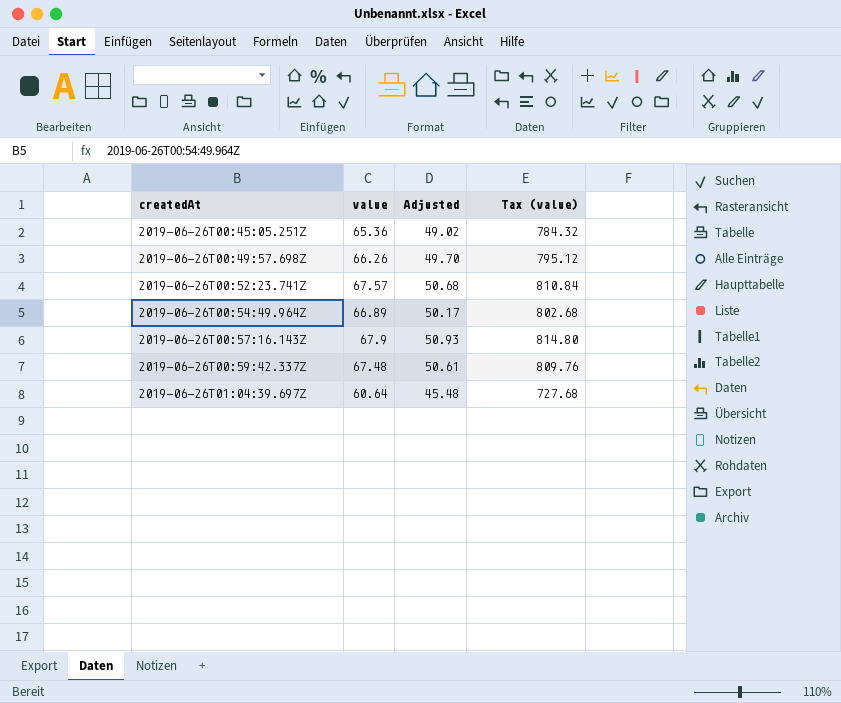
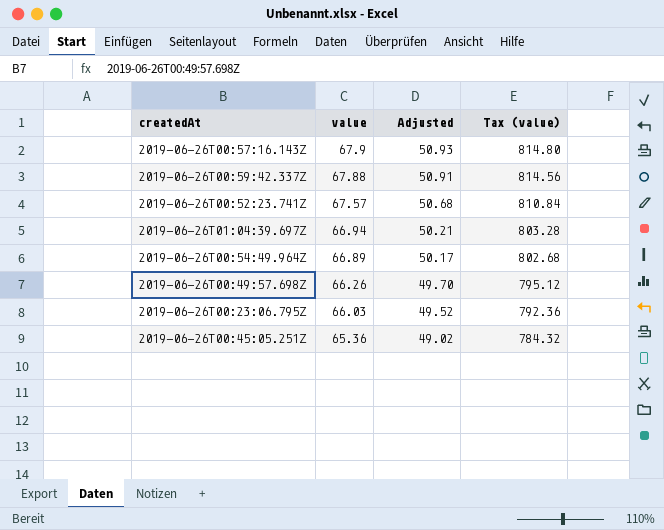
row order: createdAt ascending -> value descending
2019-06-26T00:59:42.337Z | value: 67.48 -> 67.88
2019-06-26T00:59:42.337Z | Adjusted: 50.61 -> 50.91
2019-06-26T00:59:42.337Z | Tax (value): 809.76 -> 814.56
2019-06-26T01:04:39.697Z | value: 60.64 -> 66.94
2019-06-26T01:04:39.697Z | Adjusted: 45.48 -> 50.21
2019-06-26T01:04:39.697Z | Tax (value): 727.68 -> 803.28
row 2019-06-26T00:23:06.795Z: none -> 66.03 | 49.52 | 792.36

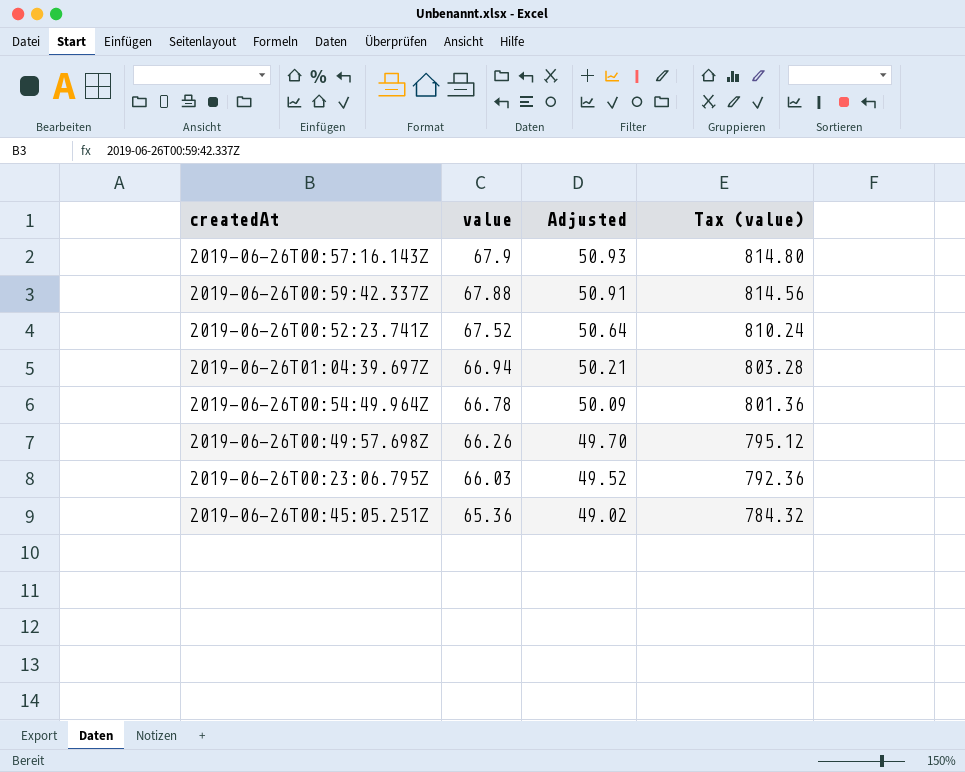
2019-06-26T00:52:23.741Z | value: 67.57 -> 67.52
2019-06-26T00:52:23.741Z | Adjusted: 50.68 -> 50.64
2019-06-26T00:52:23.741Z | Tax (value): 810.84 -> 810.24
2019-06-26T00:54:49.964Z | value: 66.89 -> 66.78
2019-06-26T00:54:49.964Z | Adjusted: 50.17 -> 50.09
2019-06-26T00:54:49.964Z | Tax (value): 802.68 -> 801.36

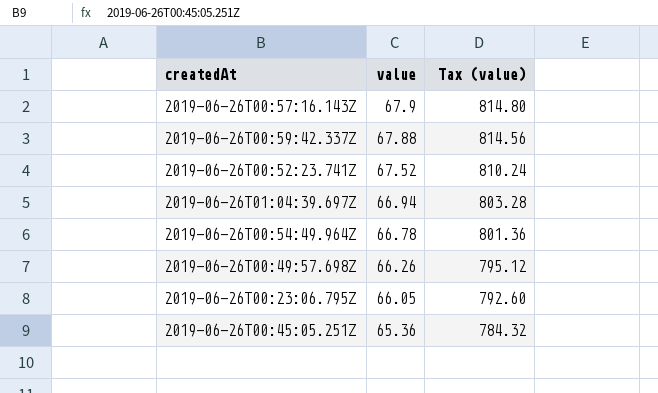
column Adjusted | formula: [value] * 0.75 -> none
2019-06-26T00:23:06.795Z | value: 66.03 -> 66.05
2019-06-26T00:23:06.795Z | Tax (value): 792.36 -> 792.60

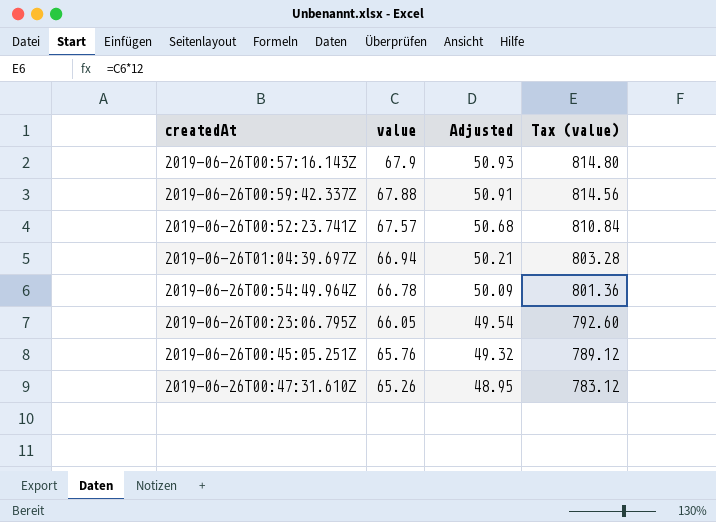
column Adjusted | formula: none -> [value] * 0.75
row 2019-06-26T00:49:57.698Z: 66.26 | 795.12 -> none
2019-06-26T00:52:23.741Z | value: 67.52 -> 67.57
2019-06-26T00:52:23.741Z | Tax (value): 810.24 -> 810.84
2019-06-26T00:45:05.251Z | value: 65.36 -> 65.76
2019-06-26T00:45:05.251Z | Tax (value): 784.32 -> 789.12
row 2019-06-26T00:47:31.610Z: none -> 65.26 | 48.95 | 783.12

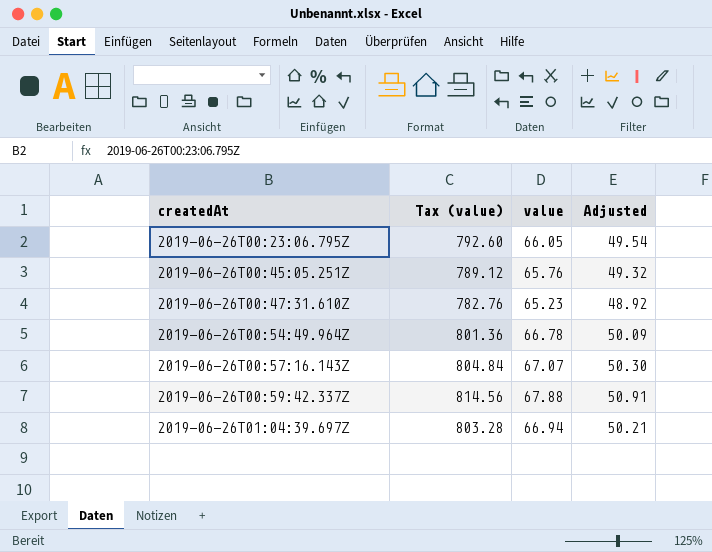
row order: value descending -> createdAt ascending
column Tax (value) | position: 4 -> 2
row 2019-06-26T00:52:23.741Z: 67.57 | 50.68 | 810.84 -> none
2019-06-26T00:47:31.610Z | Tax (value): 783.12 -> 782.76
2019-06-26T00:47:31.610Z | value: 65.26 -> 65.23
2019-06-26T00:47:31.610Z | Adjusted: 48.95 -> 48.92
2019-06-26T00:57:16.143Z | Tax (value): 814.80 -> 804.84
2019-06-26T00:57:16.143Z | value: 67.9 -> 67.07
2019-06-26T00:57:16.143Z | Adjusted: 50.93 -> 50.30

